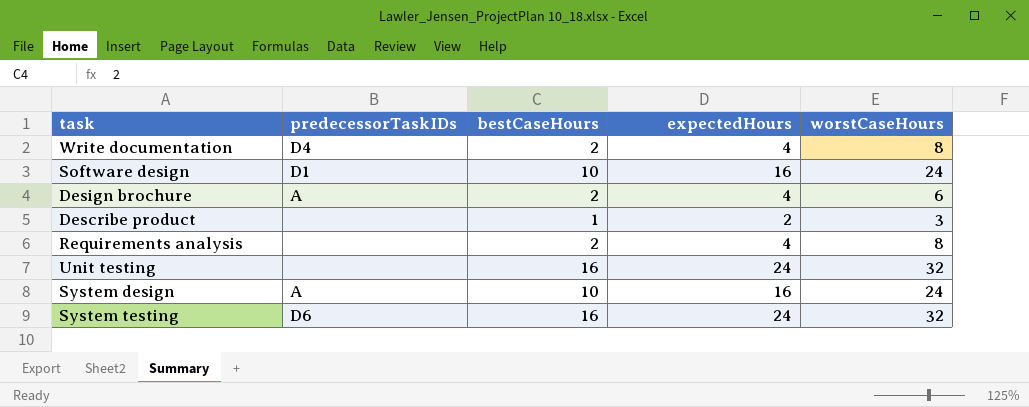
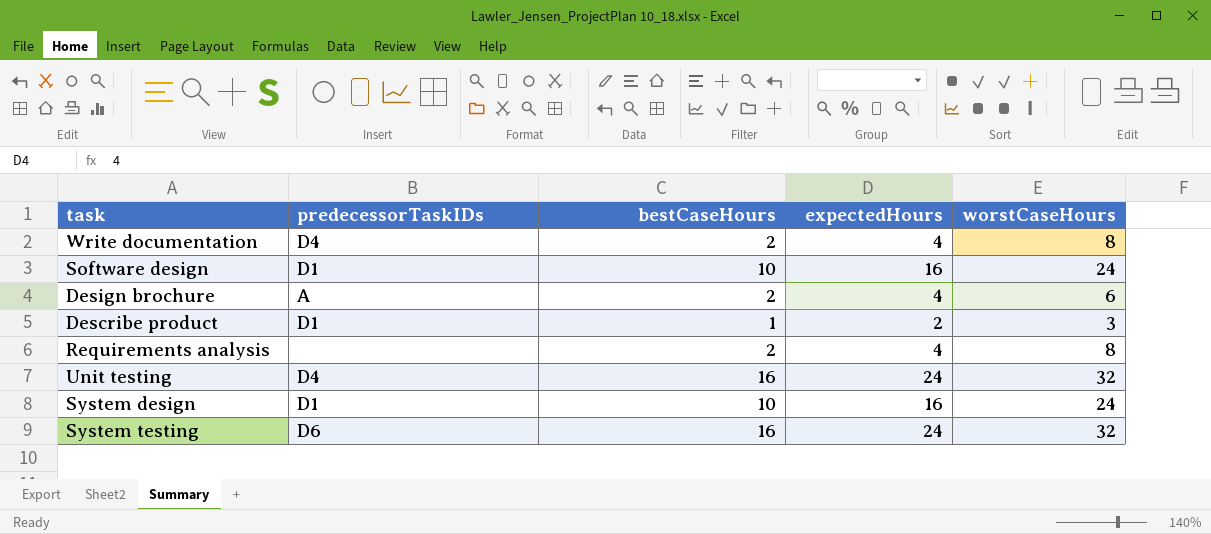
Describe product | predecessorTaskIDs: none -> D1
Unit testing | predecessorTaskIDs: none -> D4
System design | predecessorTaskIDs: A -> D1

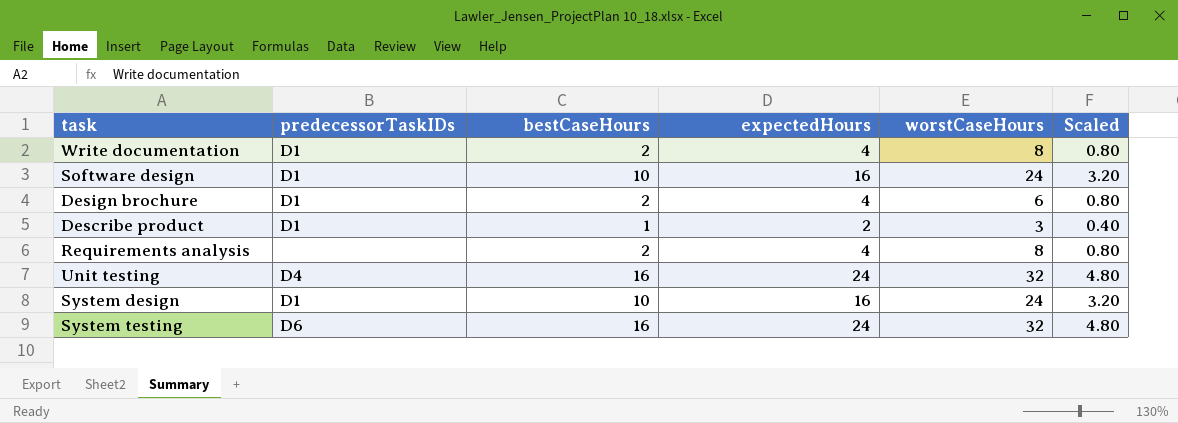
column Scaled | formula: none -> [expectedHours] * 0.2
Write documentation | predecessorTaskIDs: D4 -> D1
Design brochure | predecessorTaskIDs: A -> D1

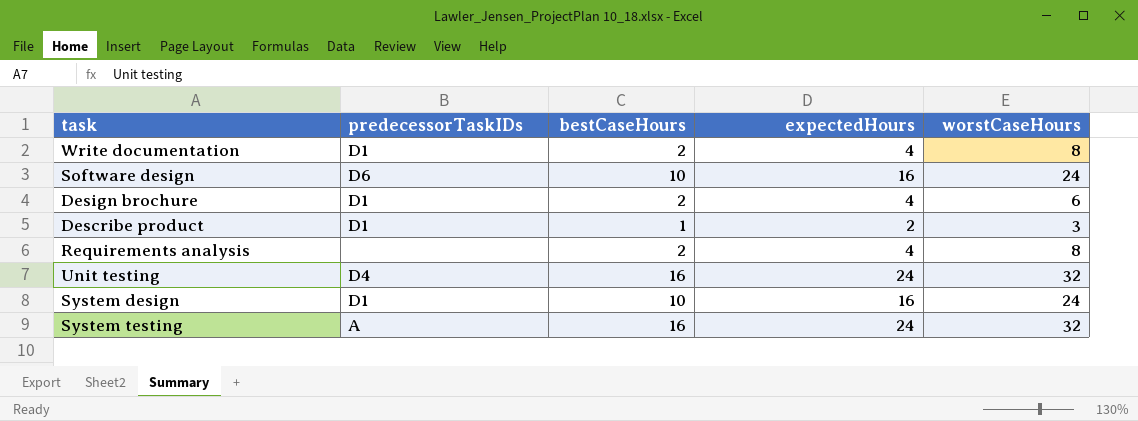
column Scaled | formula: [expectedHours] * 0.2 -> none
Software design | predecessorTaskIDs: D1 -> D6
System testing | predecessorTaskIDs: D6 -> A

